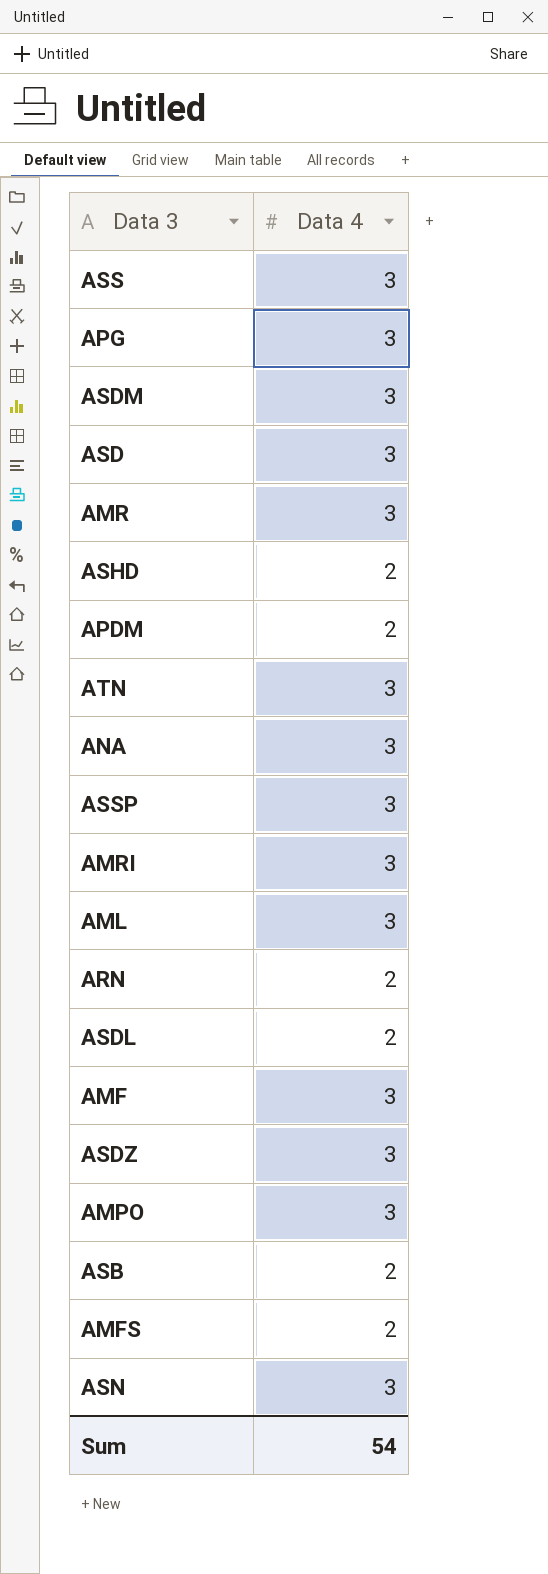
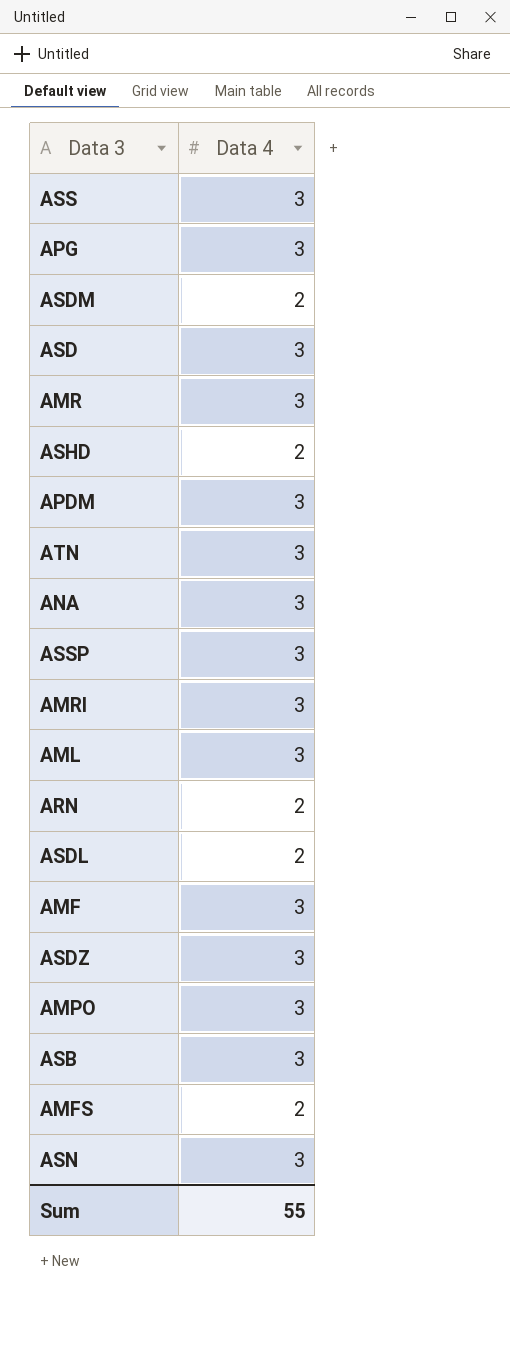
ASDM | Data 4: 3 -> 2
APDM | Data 4: 2 -> 3
ASB | Data 4: 2 -> 3
Sum | Data 4: 54 -> 55

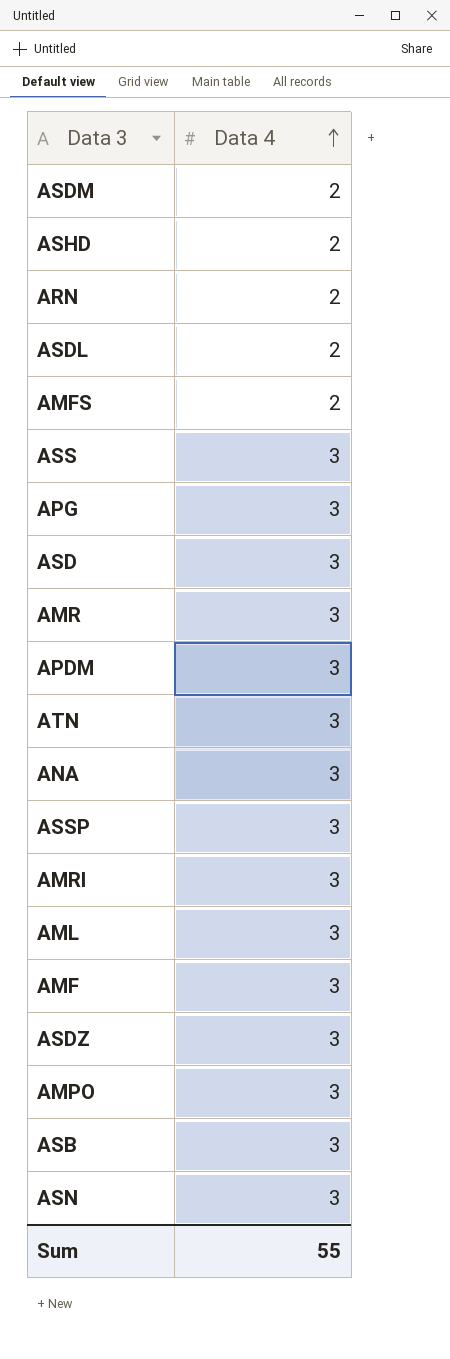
row order: none -> Data 4 ascending

